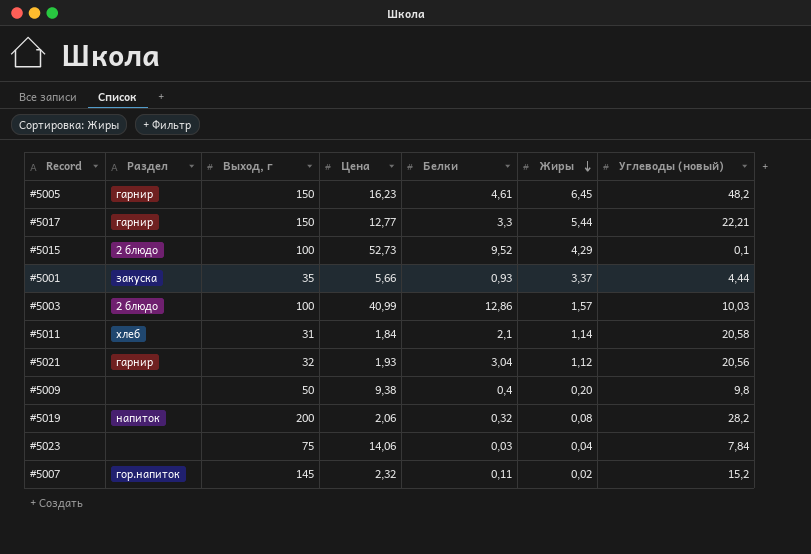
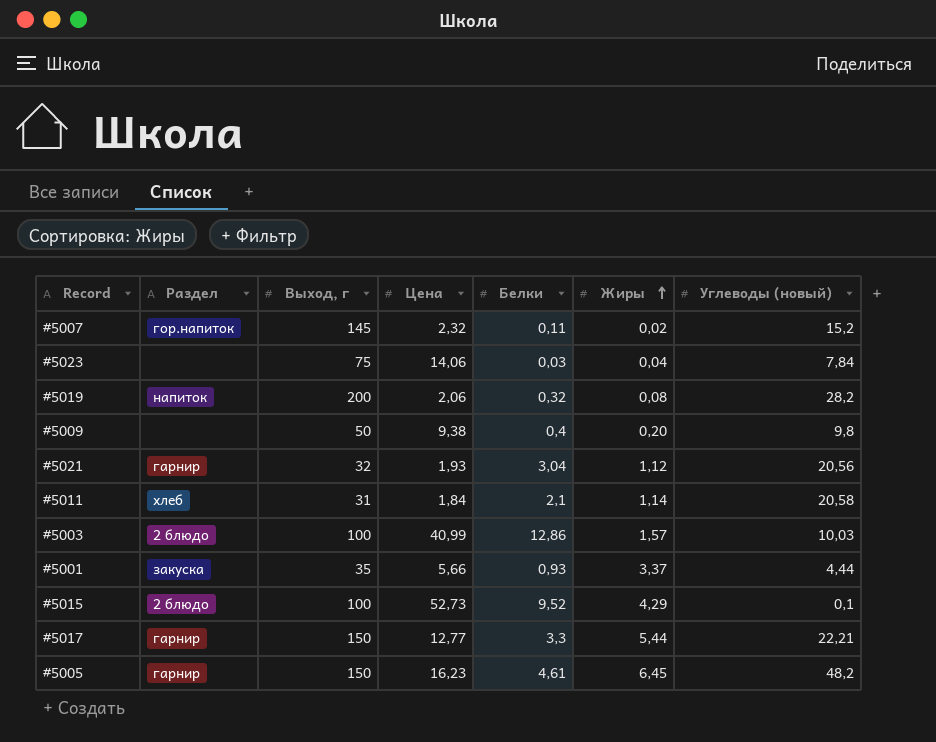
row order: Жиры descending -> Жиры ascending

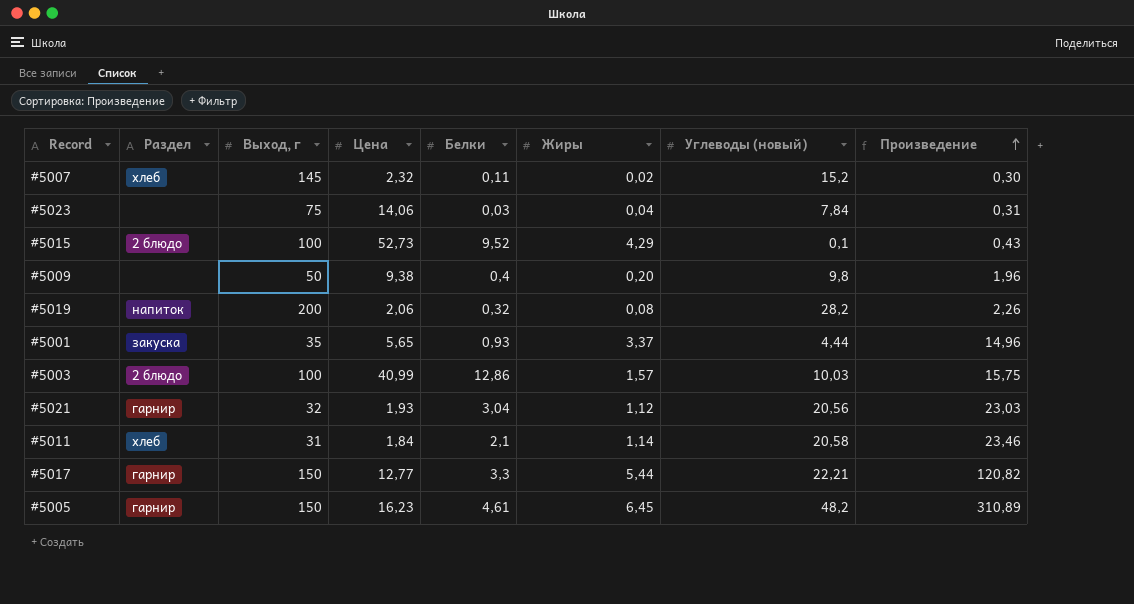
row order: Жиры ascending -> Произведение ascending
column Произведение | formula: none -> [Жиры] * [Углеводы (новый)]
#5007 | Раздел: гор.напиток -> хлеб
#5001 | Цена: 5,66 -> 5,65

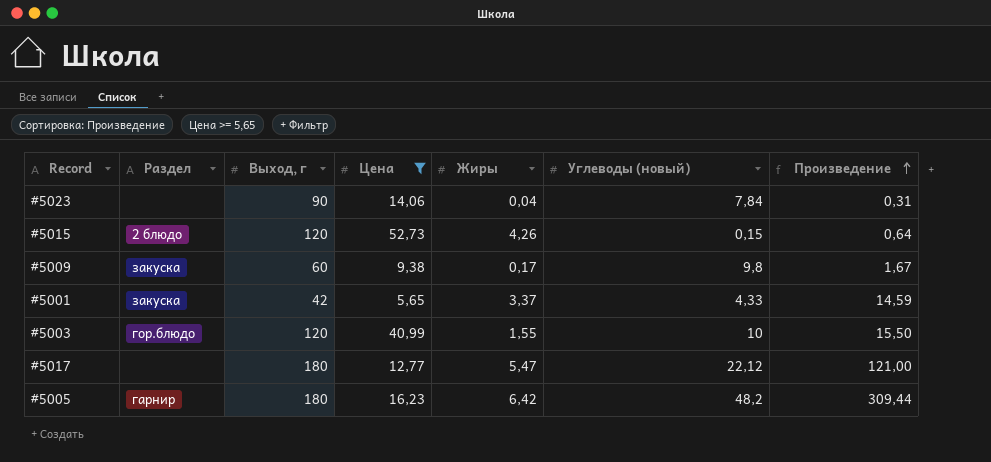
filter: none -> Цена >= 5,65
column Белки | position: 5 -> none
#5023 | Выход, г: 75 -> 90
#5015 | Выход, г: 100 -> 120
#5015 | Жиры: 4,29 -> 4,26
#5015 | Углеводы (новый): 0,1 -> 0,15
#5015 | Произведение: 0,43 -> 0,64
#5009 | Раздел: none -> закуска
#5009 | Выход, г: 50 -> 60
#5009 | Жиры: 0,20 -> 0,17
#5009 | Произведение: 1,96 -> 1,67
#5001 | Выход, г: 35 -> 42
#5001 | Углеводы (новый): 4,44 -> 4,33
#5001 | Произведение: 14,96 -> 14,59
#5003 | Раздел: 2 блюдо -> гор.блюдо
#5003 | Выход, г: 100 -> 120
#5003 | Жиры: 1,57 -> 1,55
#5003 | Углеводы (новый): 10,03 -> 10
#5003 | Произведение: 15,75 -> 15,50
#5017 | Раздел: гарнир -> none
#5017 | Выход, г: 150 -> 180
#5017 | Жиры: 5,44 -> 5,47
#5017 | Углеводы (новый): 22,21 -> 22,12
#5017 | Произведение: 120,82 -> 121,00
#5005 | Выход, г: 150 -> 180
#5005 | Жиры: 6,45 -> 6,42
#5005 | Произведение: 310,89 -> 309,44

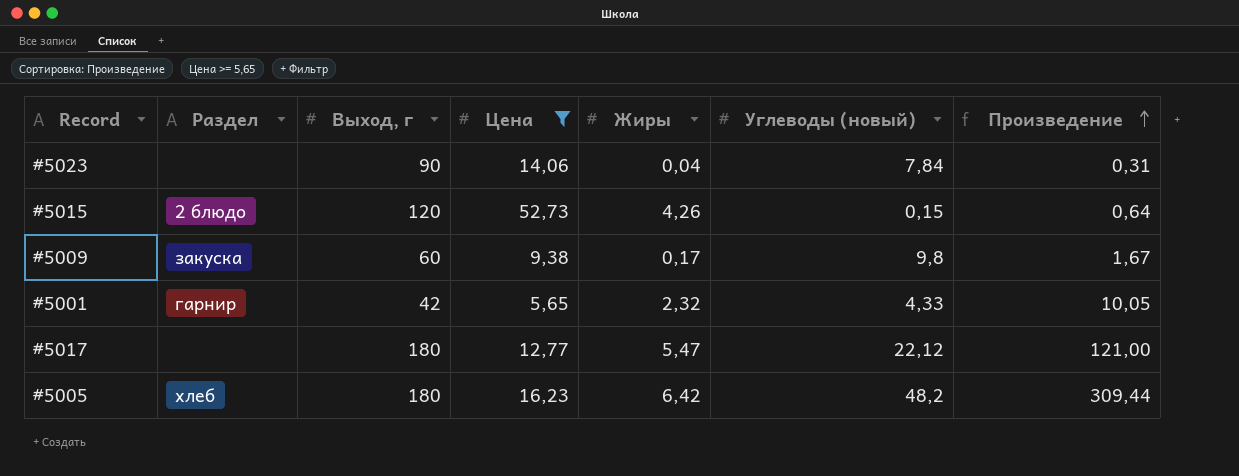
row #5003: гор.блюдо | 120 | 40,99 | 1,55 | 10 | 15,50 -> none
#5001 | Раздел: закуска -> гарнир
#5001 | Жиры: 3,37 -> 2,32
#5001 | Произведение: 14,59 -> 10,05
#5005 | Раздел: гарнир -> хлеб

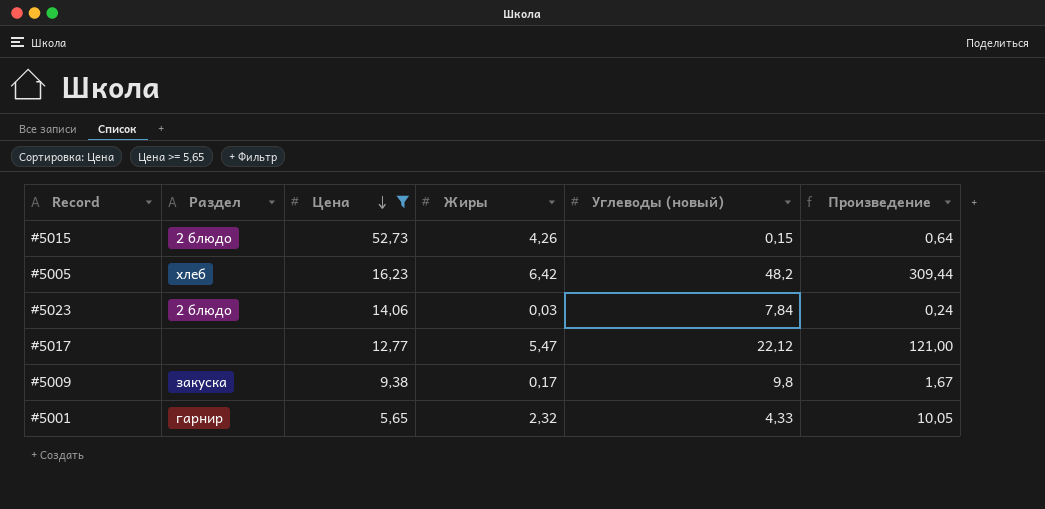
row order: Произведение ascending -> Цена descending
column Выход, г | position: 3 -> none
#5023 | Раздел: none -> 2 блюдо
#5023 | Жиры: 0,04 -> 0,03
#5023 | Произведение: 0,31 -> 0,24

